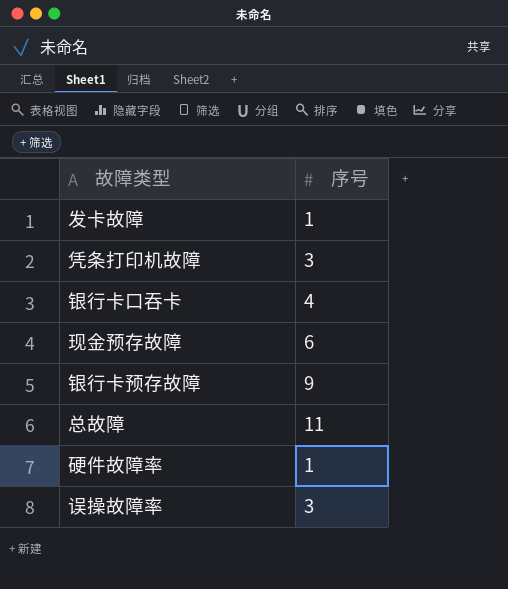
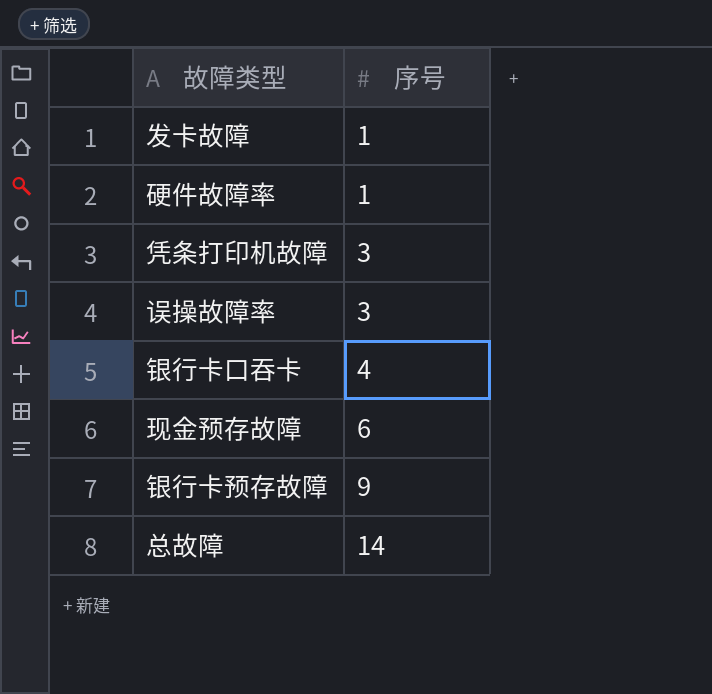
row order: none -> 序号 ascending
总故障 | 序号: 11 -> 14

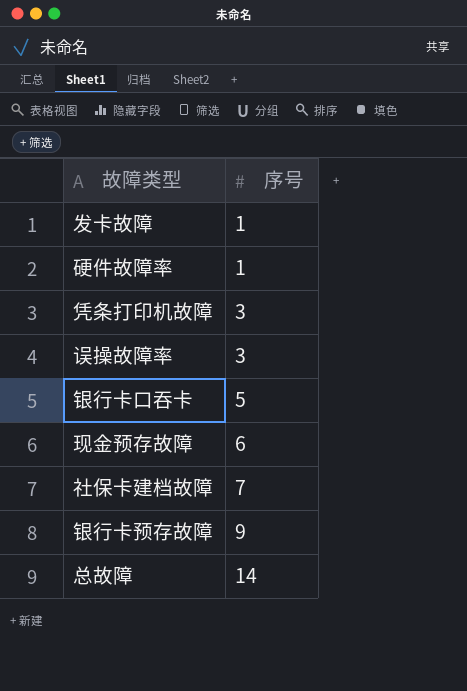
银行卡口吞卡 | 序号: 4 -> 5
row 社保卡建档故障: none -> 7

